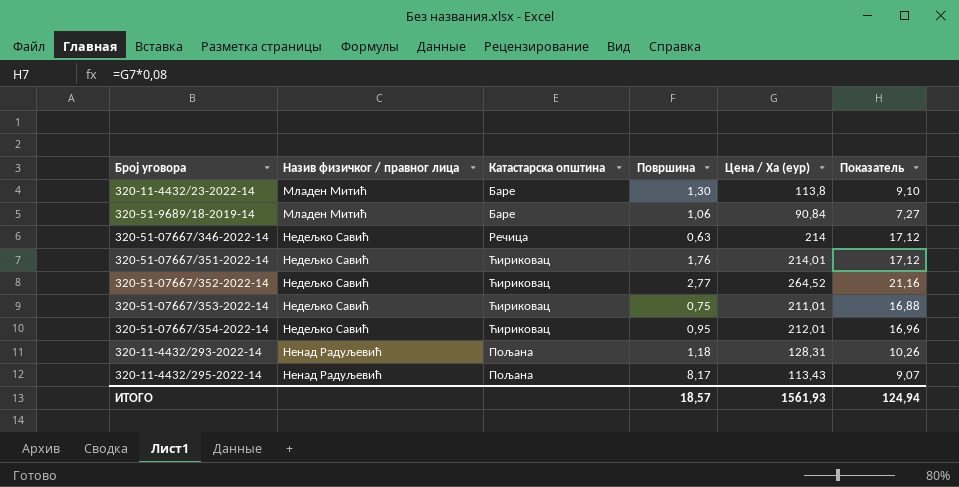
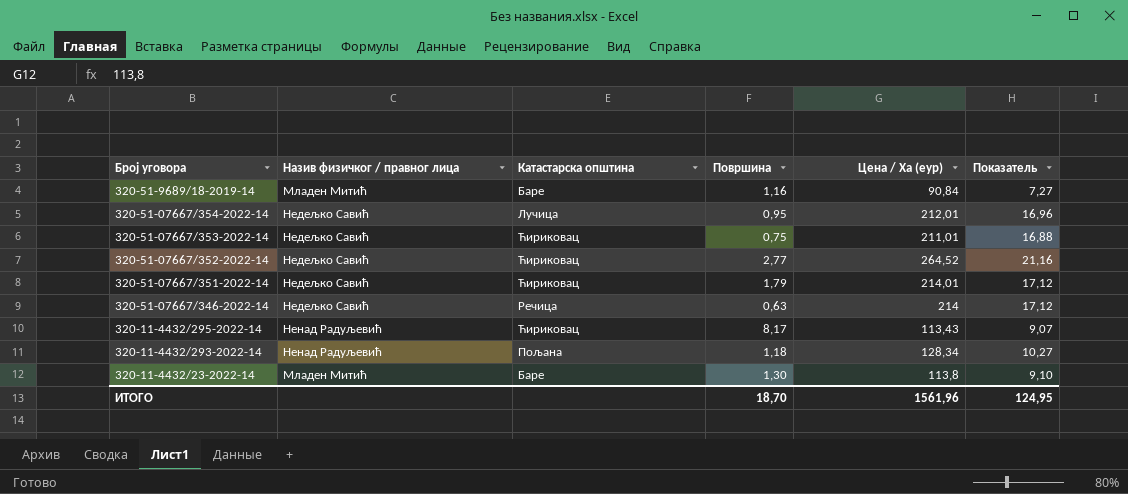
row order: Назив физичког / правног лица ascending -> Број уговора descending
320-51-9689/18-2019-14 | Површина: 1,06 -> 1,16
320-51-07667/354-2022-14 | Катастарска општина: Ћириковац -> Лучица
320-51-07667/351-2022-14 | Површина: 1,76 -> 1,79
320-11-4432/295-2022-14 | Катастарска општина: Пољана -> Ћириковац
320-11-4432/293-2022-14 | Цена / Ха (еур): 128,31 -> 128,34
320-11-4432/293-2022-14 | Показатель: 10,26 -> 10,27
ИТОГО | Површина: 18,57 -> 18,70
ИТОГО | Цена / Ха (еур): 1561,93 -> 1561,96
ИТОГО | Показатель: 124,94 -> 124,95

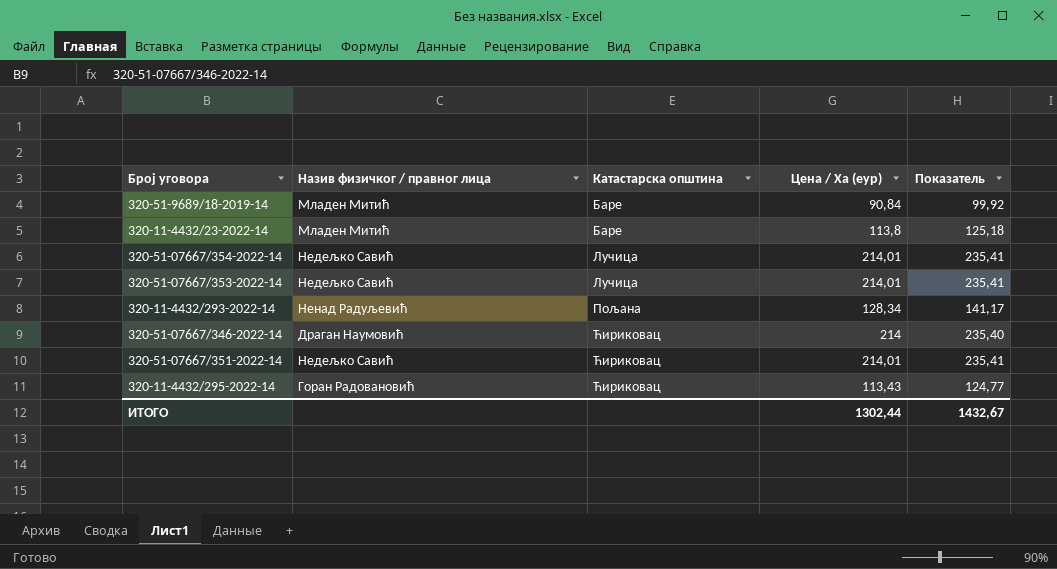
row order: Број уговора descending -> Катастарска општина ascending
column Површина | position: 4 -> none
column Показатель | formula: [Цена / Ха (еур)] * 0,08 -> [Цена / Ха (еур)] * 1,1
row 320-51-07667/352-2022-14: Недељко Савић | Ћириковац | 2,77 | 264,52 | 21,16 -> none
320-51-07667/354-2022-14 | Цена / Ха (еур): 212,01 -> 214,01
320-51-07667/353-2022-14 | Катастарска општина: Ћириковац -> Лучица
320-51-07667/353-2022-14 | Цена / Ха (еур): 211,01 -> 214,01
320-51-07667/346-2022-14 | Назив физичког / правног лица: Недељко Савић -> Драган Наумовић
320-51-07667/346-2022-14 | Катастарска општина: Речица -> Ћириковац
320-11-4432/295-2022-14 | Назив физичког / правног лица: Ненад Радуљевић -> Горан Радовановић
ИТОГО | Цена / Ха (еур): 1561,96 -> 1302,44
ИТОГО | Показатель: 124,95 -> 1432,67

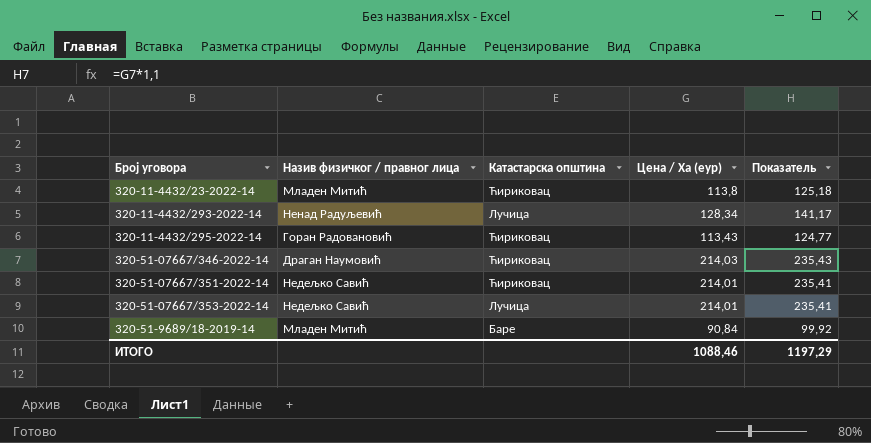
row order: Катастарска општина ascending -> Број уговора ascending
row 320-51-07667/354-2022-14: Недељко Савић | Лучица | 214,01 | 235,41 -> none
320-11-4432/23-2022-14 | Катастарска општина: Баре -> Ћириковац
320-11-4432/293-2022-14 | Катастарска општина: Пољана -> Лучица
320-51-07667/346-2022-14 | Цена / Ха (еур): 214 -> 214,03
320-51-07667/346-2022-14 | Показатель: 235,40 -> 235,43
ИТОГО | Цена / Ха (еур): 1302,44 -> 1088,46
ИТОГО | Показатель: 1432,67 -> 1197,29

